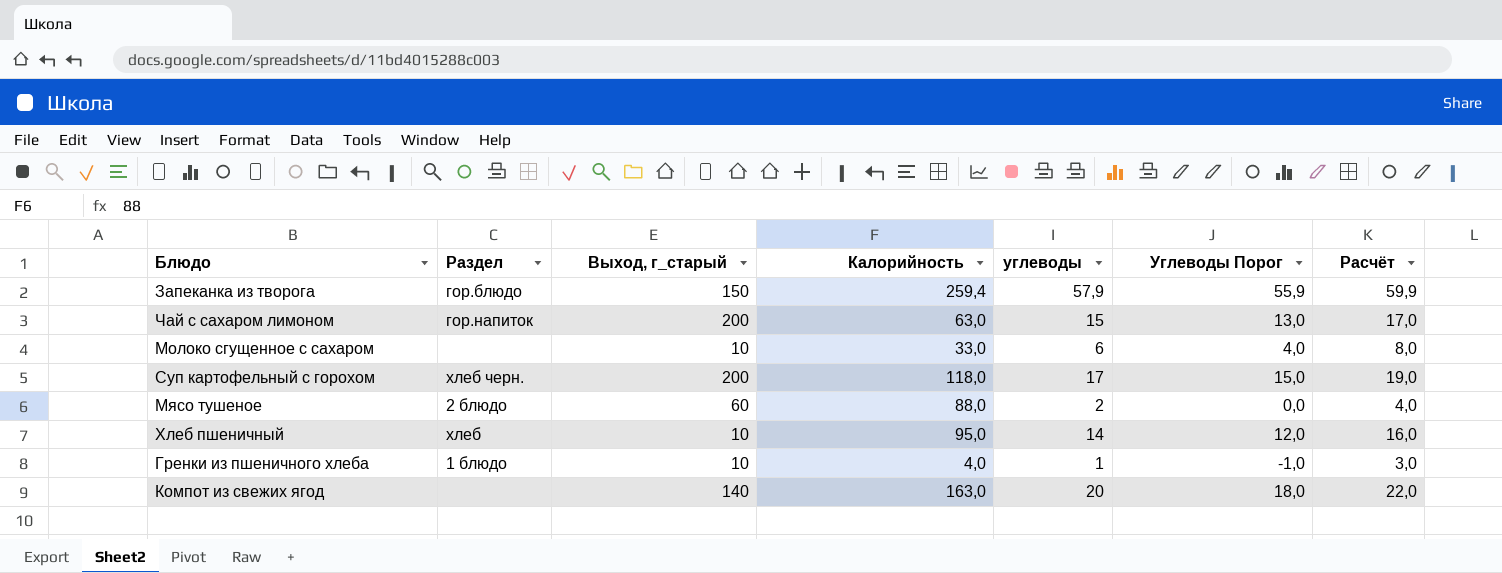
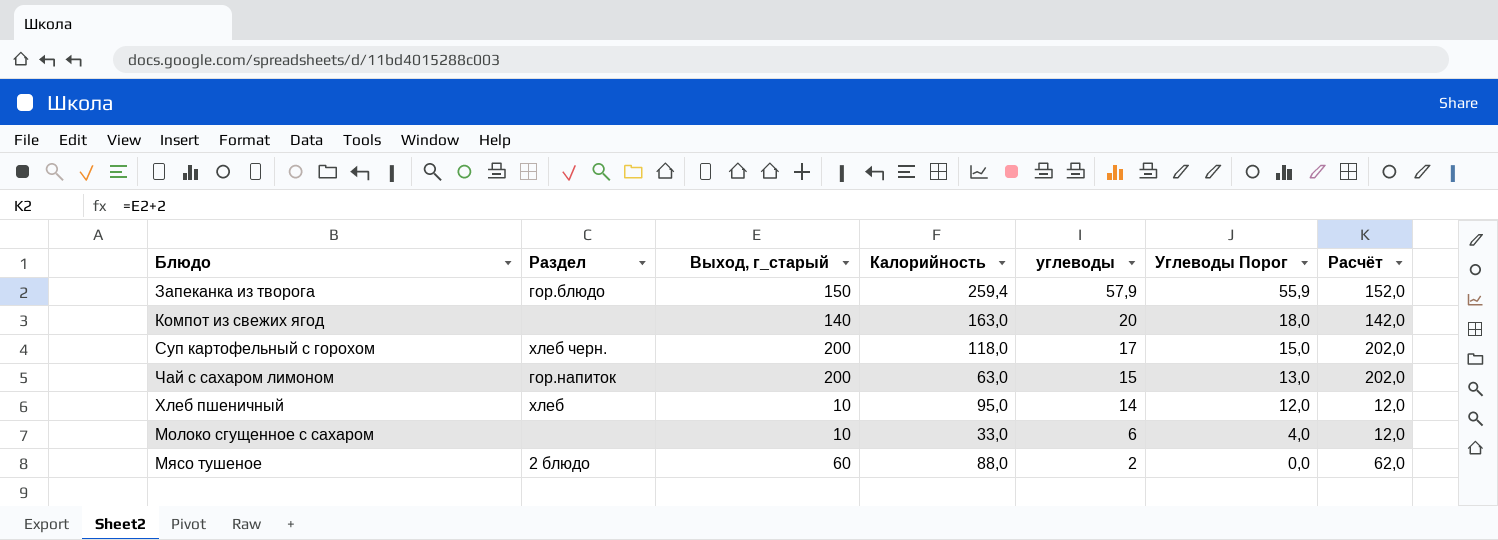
row order: none -> углеводы descending
column Расчёт | formula: [углеводы] + 2 -> [Выход, г_старый] + 2
row Гренки из пшеничного хлеба: 1 блюдо | 10 | 4,0 | 1 | -1,0 | 3,0 -> none

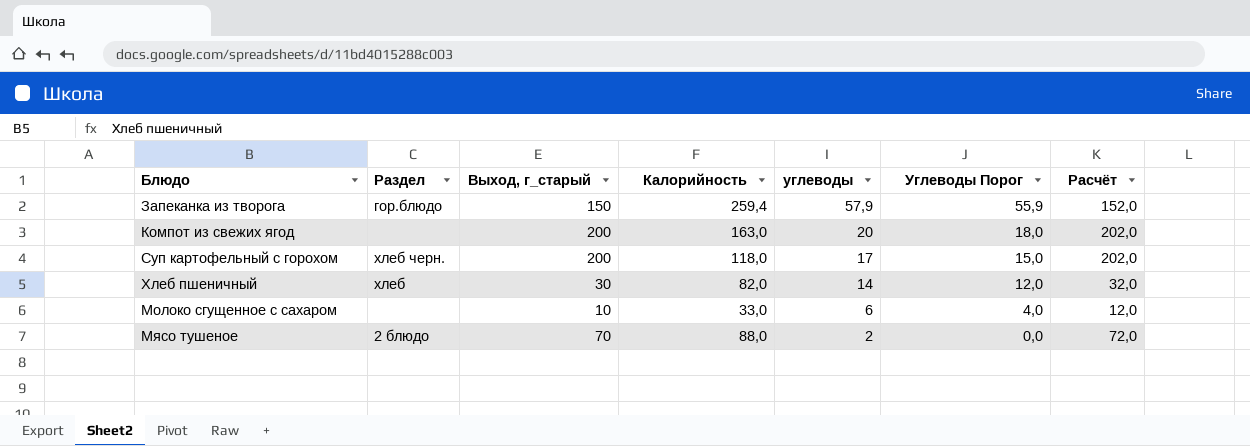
row Чай с сахаром лимоном: гор.напиток | 200 | 63,0 | 15 | 13,0 | 202,0 -> none
Компот из свежих ягод | Выход, г_старый: 140 -> 200
Компот из свежих ягод | Расчёт: 142,0 -> 202,0
Хлеб пшеничный | Выход, г_старый: 10 -> 30
Хлеб пшеничный | Калорийность: 95,0 -> 82,0
Хлеб пшеничный | Расчёт: 12,0 -> 32,0
Мясо тушеное | Выход, г_старый: 60 -> 70
Мясо тушеное | Расчёт: 62,0 -> 72,0

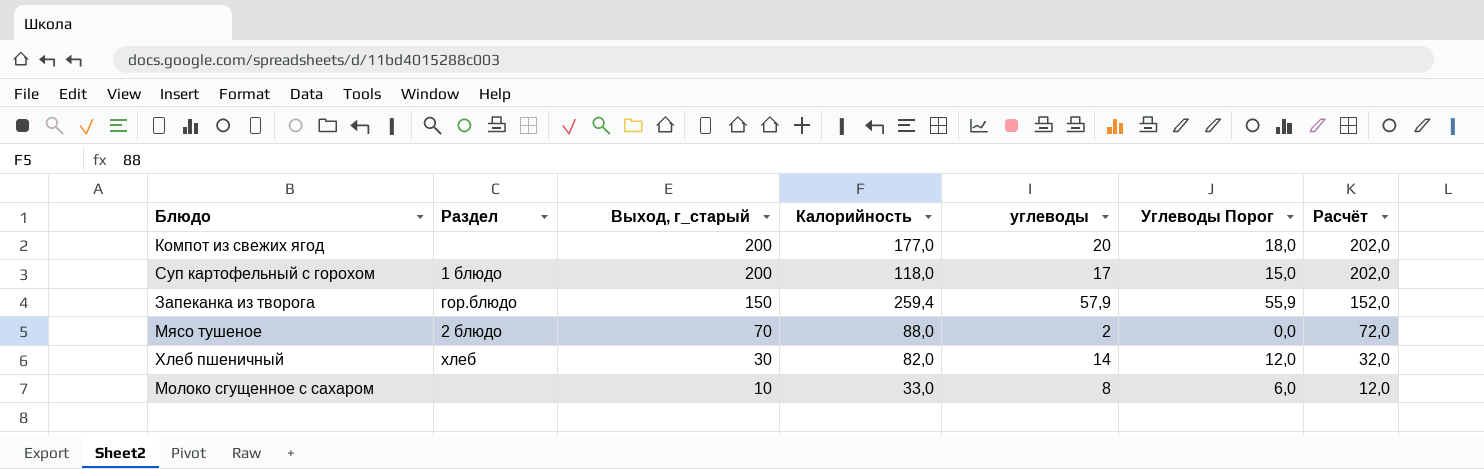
row order: углеводы descending -> Выход, г_старый descending
Компот из свежих ягод | Калорийность: 163,0 -> 177,0
Суп картофельный с горохом | Раздел: хлеб черн. -> 1 блюдо
Молоко сгущенное с сахаром | углеводы: 6 -> 8
Молоко сгущенное с сахаром | Углеводы Порог: 4,0 -> 6,0

